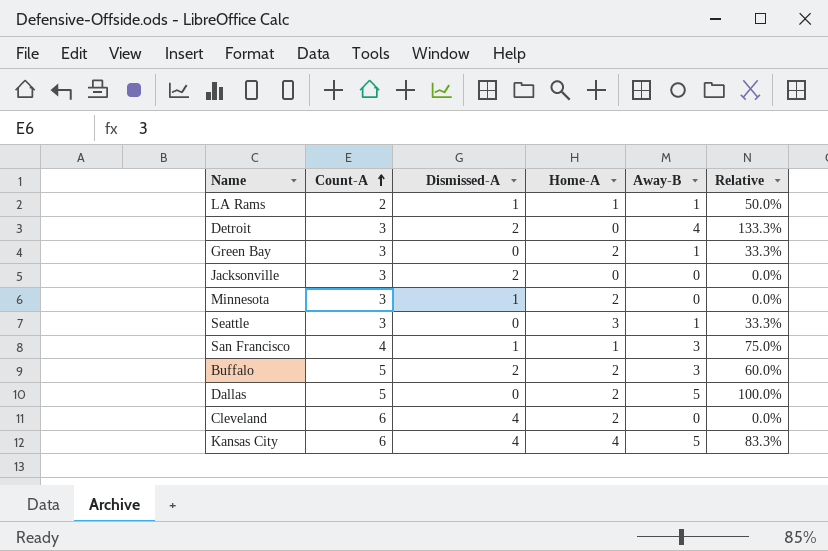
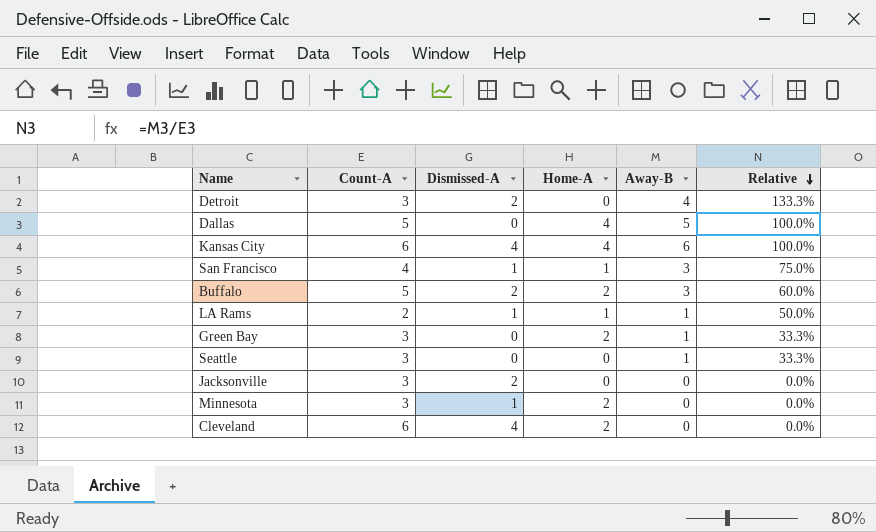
row order: Count-A ascending -> Relative descending
Dallas | Home-A: 2 -> 4
Kansas City | Away-B: 5 -> 6
Kansas City | Relative: 83.3% -> 100.0%
Seattle | Home-A: 3 -> 0

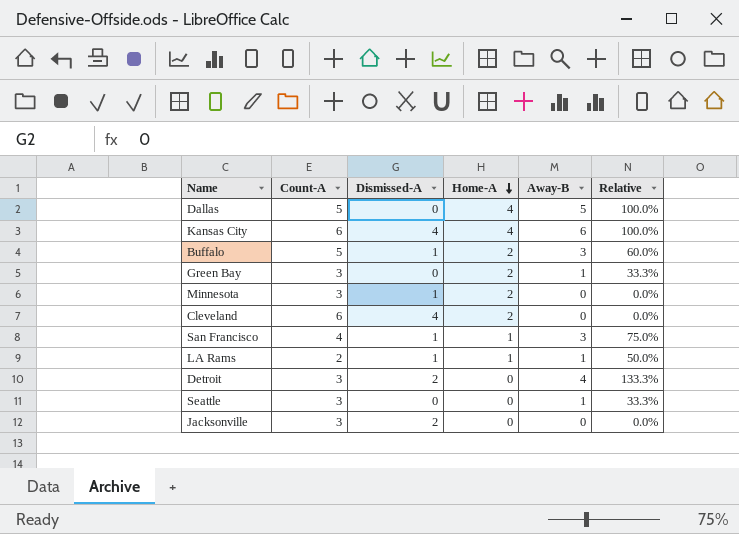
row order: Relative descending -> Home-A descending
Buffalo | Dismissed-A: 2 -> 1

